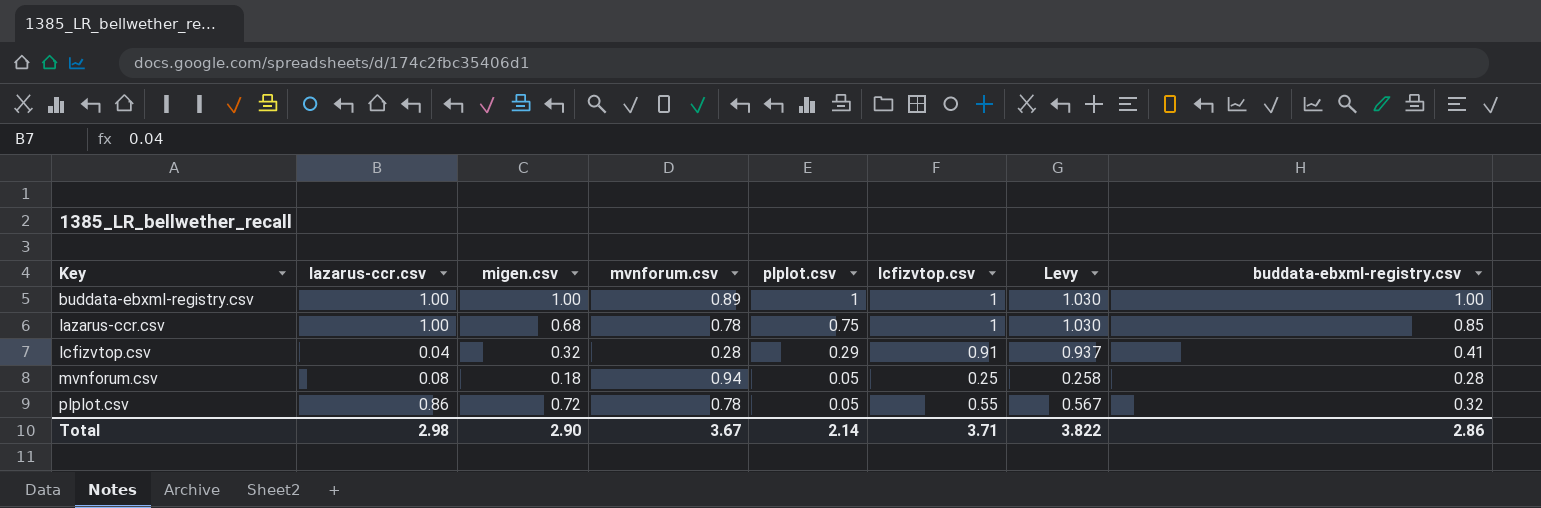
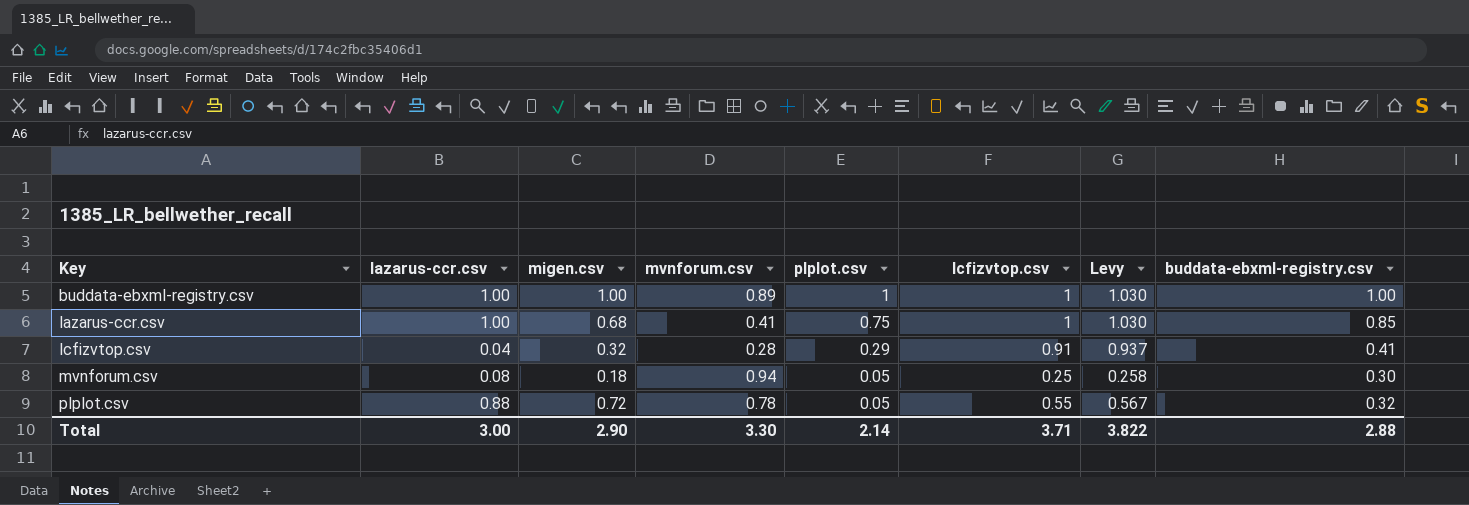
lazarus-ccr.csv | mvnforum.csv: 0.78 -> 0.41
mvnforum.csv | buddata-ebxml-registry.csv: 0.28 -> 0.30
plplot.csv | lazarus-ccr.csv: 0.86 -> 0.88
Total | lazarus-ccr.csv: 2.98 -> 3.00
Total | mvnforum.csv: 3.67 -> 3.30
Total | buddata-ebxml-registry.csv: 2.86 -> 2.88

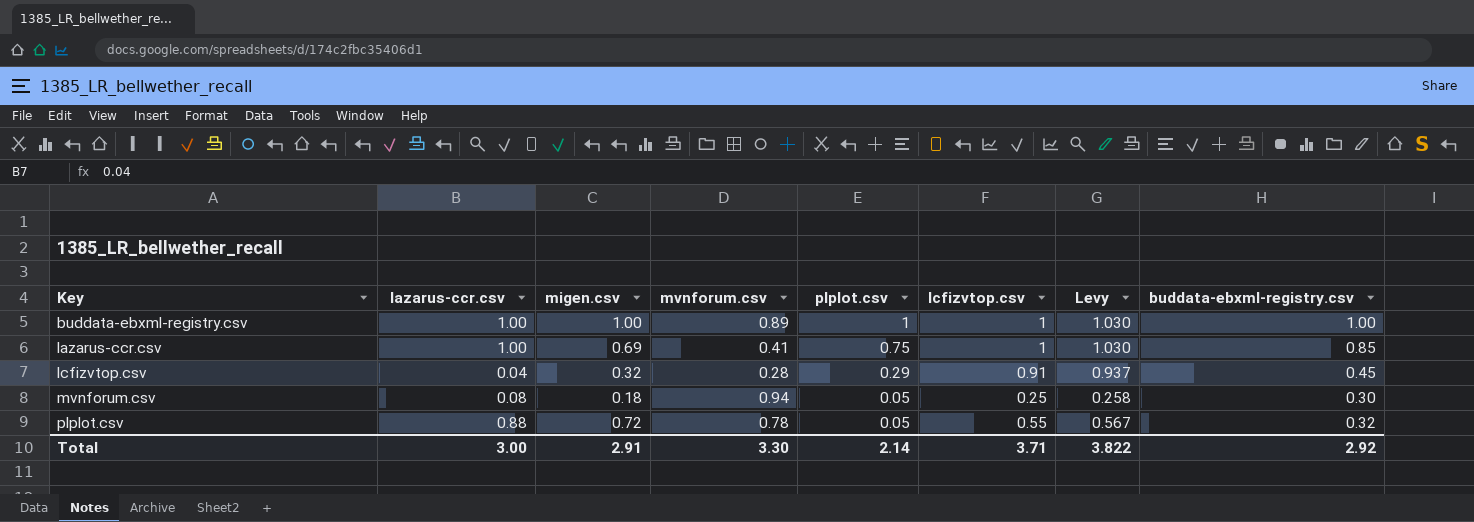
lazarus-ccr.csv | migen.csv: 0.68 -> 0.69
lcfizvtop.csv | buddata-ebxml-registry.csv: 0.41 -> 0.45
Total | migen.csv: 2.90 -> 2.91
Total | buddata-ebxml-registry.csv: 2.88 -> 2.92

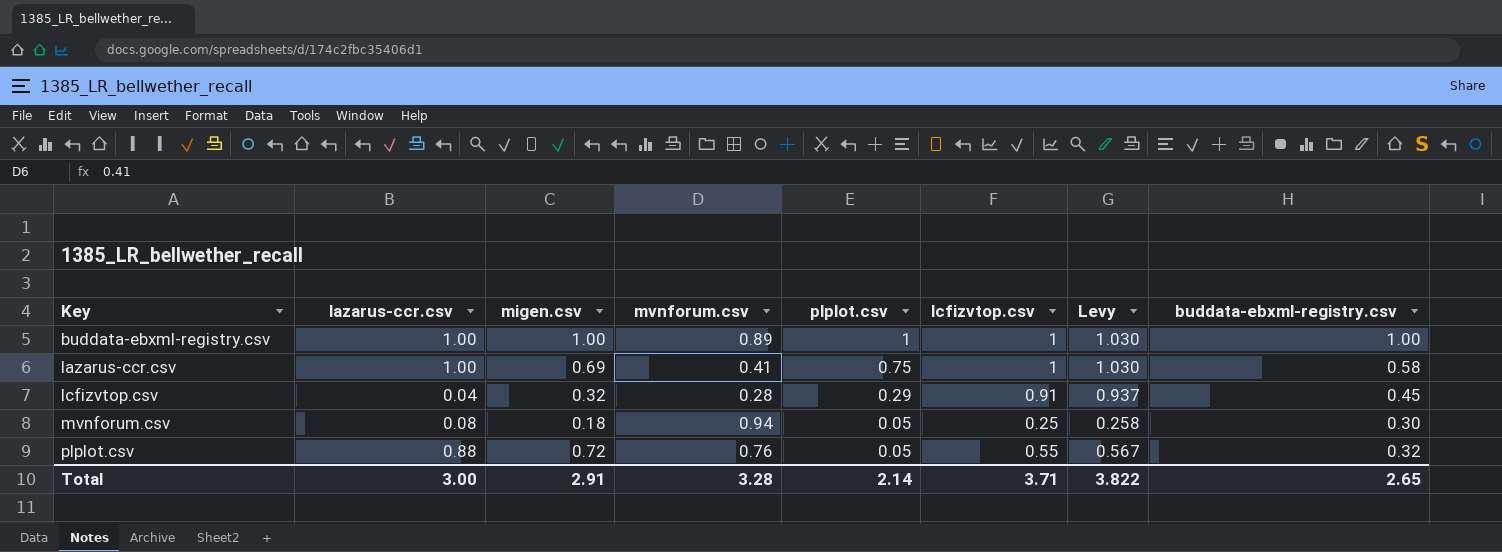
lazarus-ccr.csv | buddata-ebxml-registry.csv: 0.85 -> 0.58
plplot.csv | mvnforum.csv: 0.78 -> 0.76
Total | mvnforum.csv: 3.30 -> 3.28
Total | buddata-ebxml-registry.csv: 2.92 -> 2.65

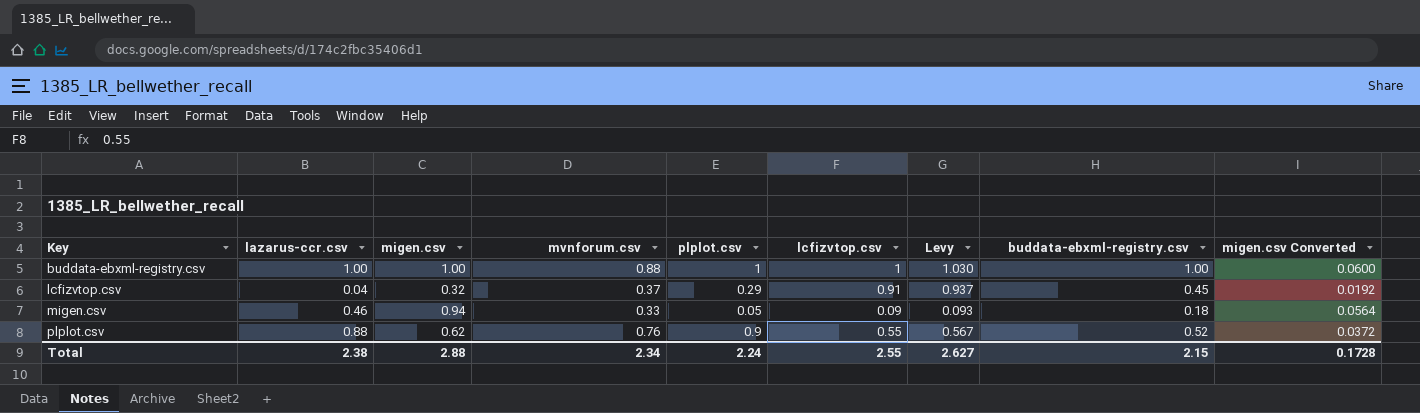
column migen.csv Converted | formula: none -> [migen.csv] * 0.06
row lazarus-ccr.csv: 1.00 | 0.69 | 0.41 | 0.75 | 1 | 1.030 | 0.58 -> none
row mvnforum.csv: 0.08 | 0.18 | 0.94 | 0.05 | 0.25 | 0.258 | 0.30 -> none
buddata-ebxml-registry.csv | mvnforum.csv: 0.89 -> 0.88
lcfizvtop.csv | mvnforum.csv: 0.28 -> 0.37
row migen.csv: none -> 0.46 | 0.94 | 0.33 | 0.05 | 0.09 | 0.093 | 0.18 | 0.0564
plplot.csv | migen.csv: 0.72 -> 0.62
plplot.csv | plplot.csv: 0.05 -> 0.9
plplot.csv | buddata-ebxml-registry.csv: 0.32 -> 0.52
Total | lazarus-ccr.csv: 3.00 -> 2.38
Total | migen.csv: 2.91 -> 2.88
Total | mvnforum.csv: 3.28 -> 2.34
Total | plplot.csv: 2.14 -> 2.24
Total | lcfizvtop.csv: 3.71 -> 2.55
Total | Levy: 3.822 -> 2.627
Total | buddata-ebxml-registry.csv: 2.65 -> 2.15

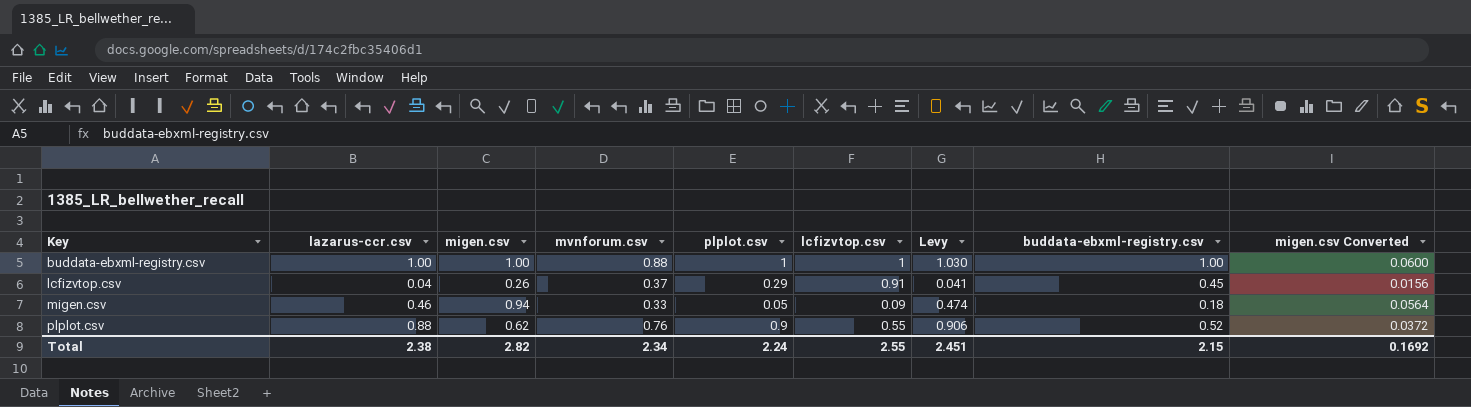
column Levy | formula: [lcfizvtop.csv] * 1.03 -> [lazarus-ccr.csv] * 1.03
lcfizvtop.csv | migen.csv: 0.32 -> 0.26
lcfizvtop.csv | migen.csv Converted: 0.0192 -> 0.0156
Total | migen.csv: 2.88 -> 2.82
Total | Levy: 2.627 -> 2.451
Total | migen.csv Converted: 0.1728 -> 0.1692

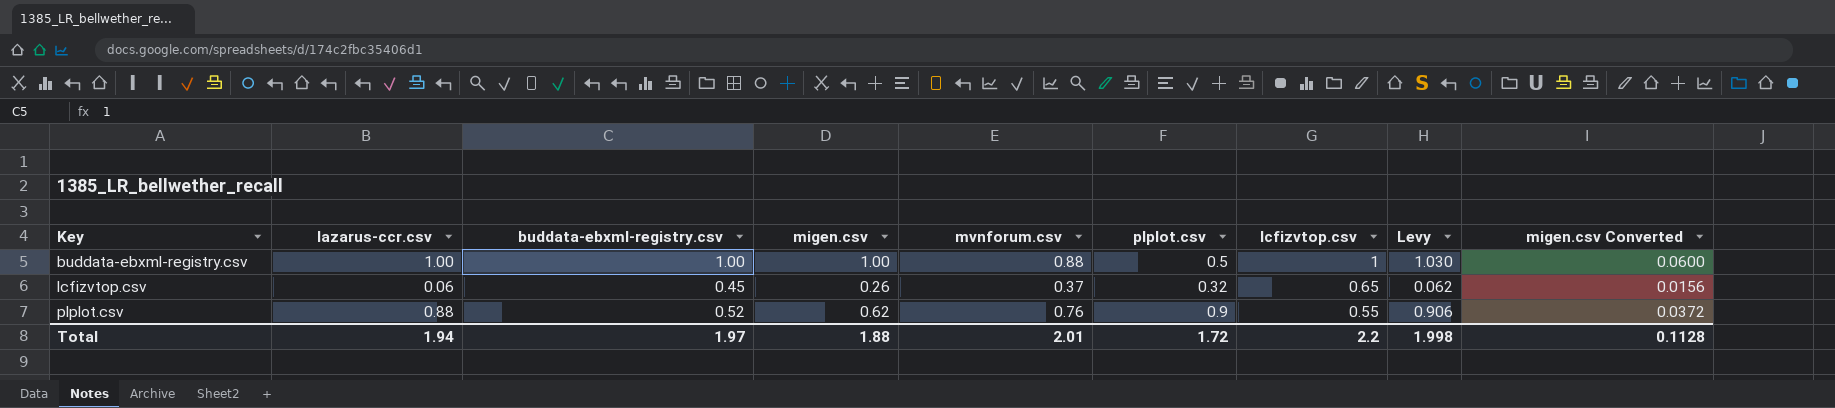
column buddata-ebxml-registry.csv | position: 8 -> 3
row migen.csv: 0.46 | 0.94 | 0.33 | 0.05 | 0.09 | 0.474 | 0.18 | 0.0564 -> none
buddata-ebxml-registry.csv | plplot.csv: 1 -> 0.5
lcfizvtop.csv | lazarus-ccr.csv: 0.04 -> 0.06
lcfizvtop.csv | plplot.csv: 0.29 -> 0.32
lcfizvtop.csv | lcfizvtop.csv: 0.91 -> 0.65
lcfizvtop.csv | Levy: 0.041 -> 0.062
Total | lazarus-ccr.csv: 2.38 -> 1.94
Total | buddata-ebxml-registry.csv: 2.15 -> 1.97
Total | migen.csv: 2.82 -> 1.88
Total | mvnforum.csv: 2.34 -> 2.01
Total | plplot.csv: 2.24 -> 1.72
Total | lcfizvtop.csv: 2.55 -> 2.2
Total | Levy: 2.451 -> 1.998
Total | migen.csv Converted: 0.1692 -> 0.1128

